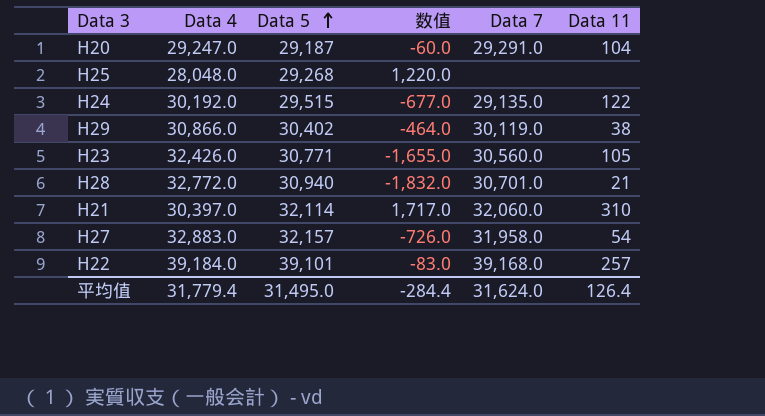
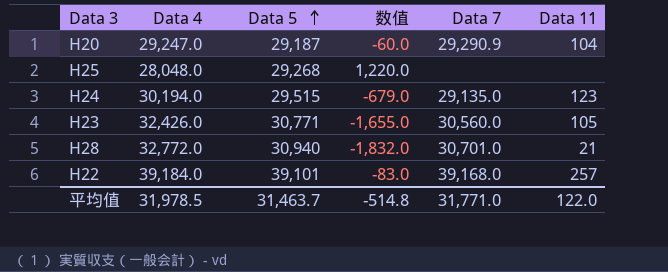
row H29: 30,866.0 | 30,402 | -464.0 | 30,119.0 | 38 -> none
row H21: 30,397.0 | 32,114 | 1,717.0 | 32,060.0 | 310 -> none
row H27: 32,883.0 | 32,157 | -726.0 | 31,958.0 | 54 -> none
H20 | Data 7: 29,291.0 -> 29,290.9
H24 | Data 4: 30,192.0 -> 30,194.0
H24 | 数值: -677.0 -> -679.0
H24 | Data 11: 122 -> 123
平均值 | Data 4: 31,779.4 -> 31,978.5
平均值 | Data 5: 31,495.0 -> 31,463.7
平均值 | 数值: -284.4 -> -514.8
平均值 | Data 7: 31,624.0 -> 31,771.0
平均值 | Data 11: 126.4 -> 122.0

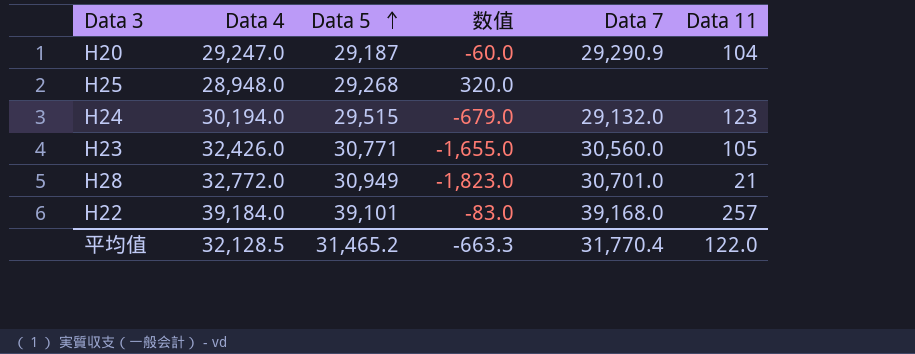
H25 | Data 4: 28,048.0 -> 28,948.0
H25 | 数值: 1,220.0 -> 320.0
H24 | Data 7: 29,135.0 -> 29,132.0
H28 | Data 5: 30,940 -> 30,949
H28 | 数值: -1,832.0 -> -1,823.0
平均值 | Data 4: 31,978.5 -> 32,128.5
平均值 | Data 5: 31,463.7 -> 31,465.2
平均值 | 数值: -514.8 -> -663.3
平均值 | Data 7: 31,771.0 -> 31,770.4

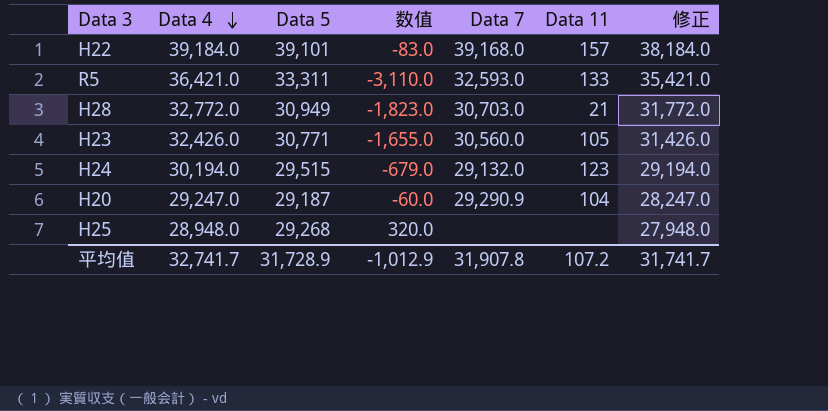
row order: Data 5 ascending -> Data 4 descending
column 修正 | formula: none -> [Data 4] - 1000
H22 | Data 11: 257 -> 157
row R5: none -> 36,421.0 | 33,311 | -3,110.0 | 32,593.0 | 133 | 35,421.0
H28 | Data 7: 30,701.0 -> 30,703.0
平均值 | Data 4: 32,128.5 -> 32,741.7
平均值 | Data 5: 31,465.2 -> 31,728.9
平均值 | 数值: -663.3 -> -1,012.9
平均值 | Data 7: 31,770.4 -> 31,907.8
平均值 | Data 11: 122.0 -> 107.2

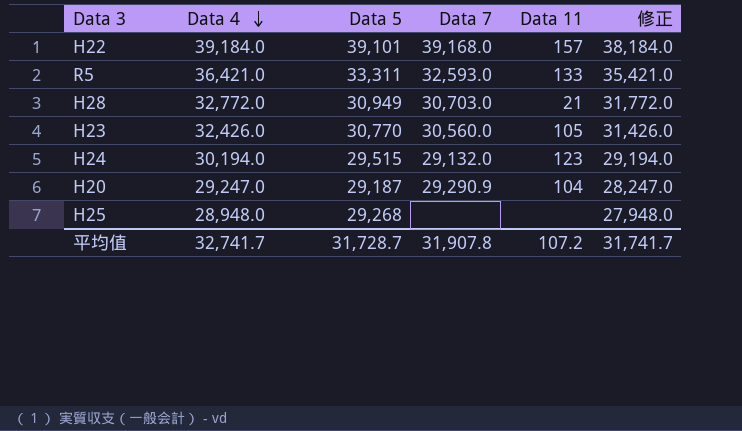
column 数值 | formula: [Data 5] - [Data 4] -> none
H23 | Data 5: 30,771 -> 30,770
平均值 | Data 5: 31,728.9 -> 31,728.7

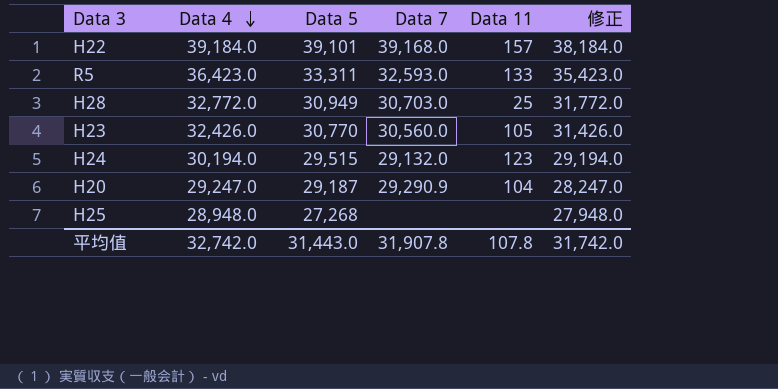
R5 | Data 4: 36,421.0 -> 36,423.0
R5 | 修正: 35,421.0 -> 35,423.0
H28 | Data 11: 21 -> 25
H25 | Data 5: 29,268 -> 27,268
平均值 | Data 4: 32,741.7 -> 32,742.0
平均值 | Data 5: 31,728.7 -> 31,443.0
平均值 | Data 11: 107.2 -> 107.8
平均值 | 修正: 31,741.7 -> 31,742.0

